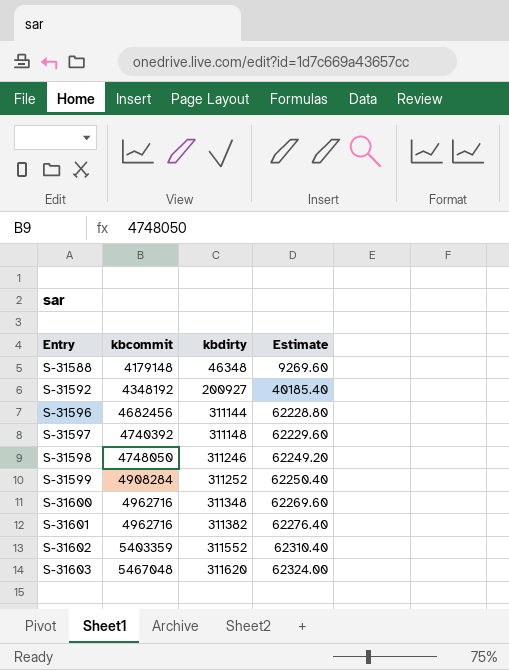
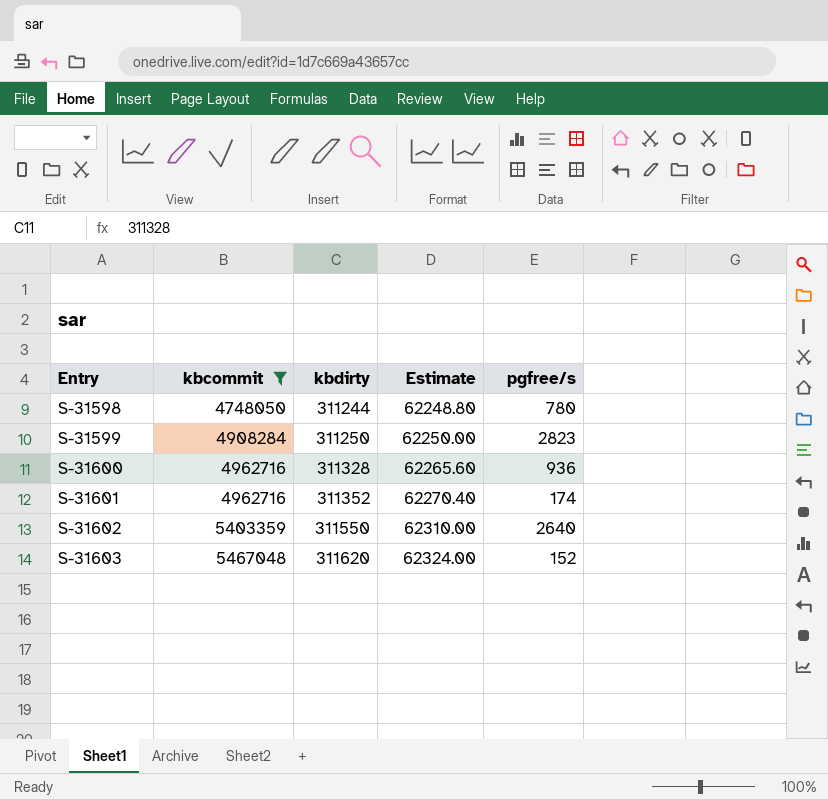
filter: none -> kbcommit >= 4748050
column pgfree/s | position: none -> 5
S-31598 | kbdirty: 311246 -> 311244
S-31598 | Estimate: 62249.20 -> 62248.80
S-31599 | kbdirty: 311252 -> 311250
S-31599 | Estimate: 62250.40 -> 62250.00
S-31600 | kbdirty: 311348 -> 311328
S-31600 | Estimate: 62269.60 -> 62265.60
S-31601 | kbdirty: 311382 -> 311352
S-31601 | Estimate: 62276.40 -> 62270.40
S-31602 | kbdirty: 311552 -> 311550
S-31602 | Estimate: 62310.40 -> 62310.00

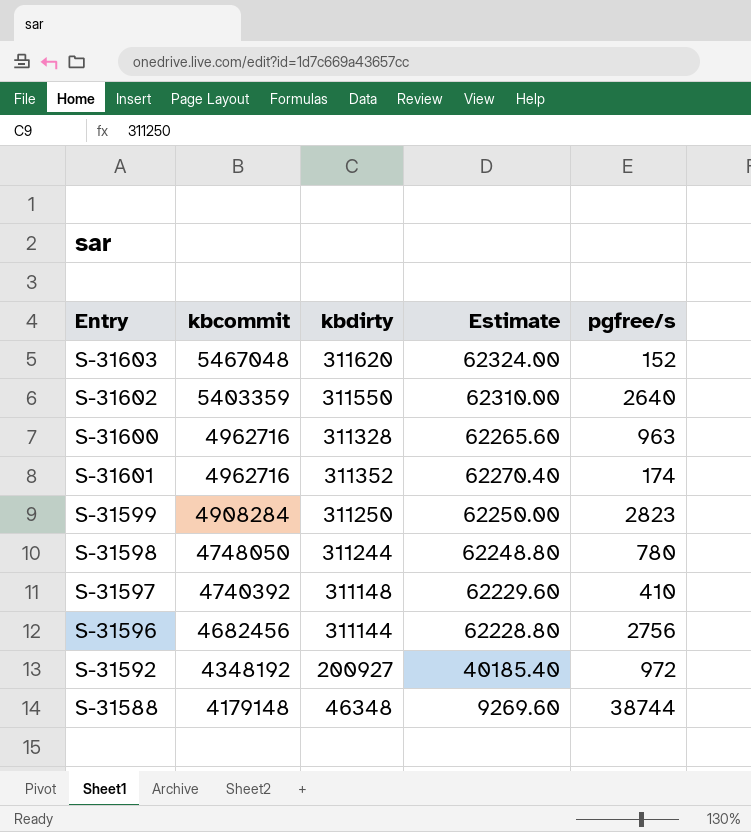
filter: kbcommit >= 4748050 -> none
row order: Entry ascending -> kbcommit descending
S-31600 | pgfree/s: 936 -> 963

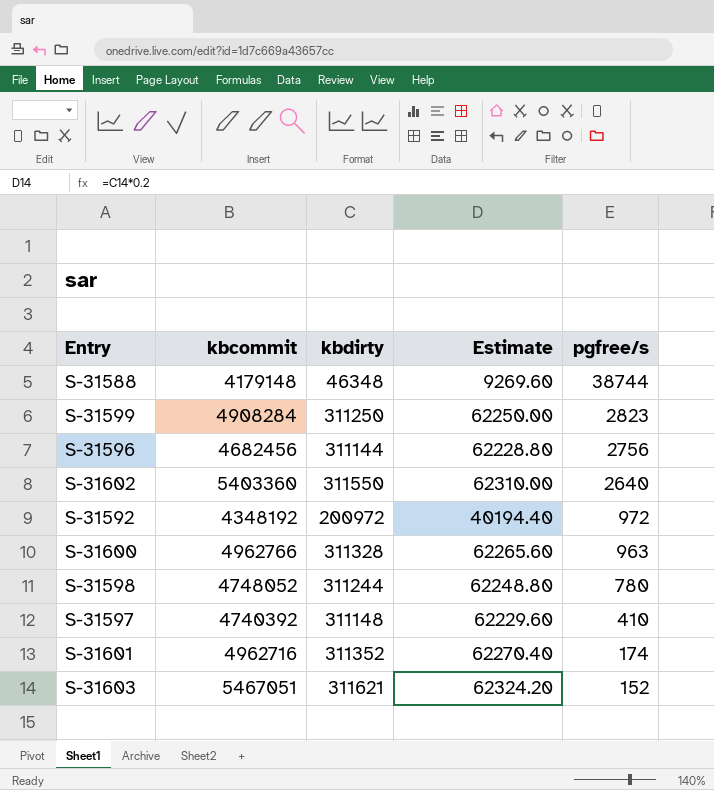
row order: kbcommit descending -> pgfree/s descending
S-31602 | kbcommit: 5403359 -> 5403360
S-31592 | kbdirty: 200927 -> 200972
S-31592 | Estimate: 40185.40 -> 40194.40
S-31600 | kbcommit: 4962716 -> 4962766
S-31598 | kbcommit: 4748050 -> 4748052
S-31603 | kbcommit: 5467048 -> 5467051
S-31603 | kbdirty: 311620 -> 311621
S-31603 | Estimate: 62324.00 -> 62324.20

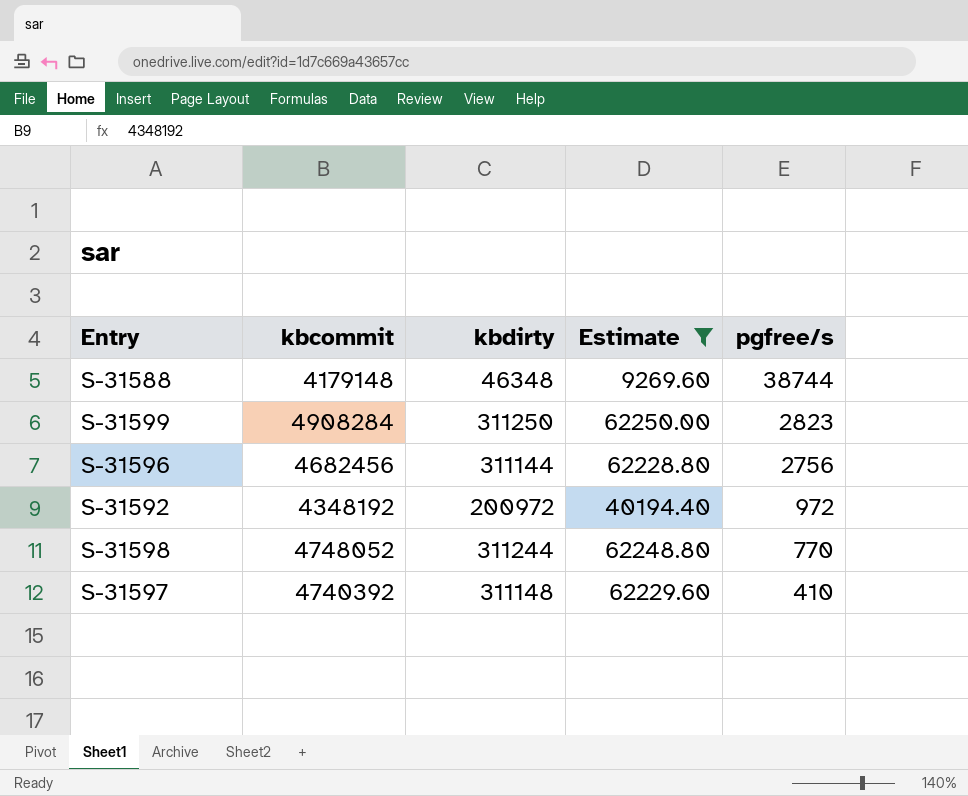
filter: none -> Estimate <= 62250.00
S-31598 | pgfree/s: 780 -> 770

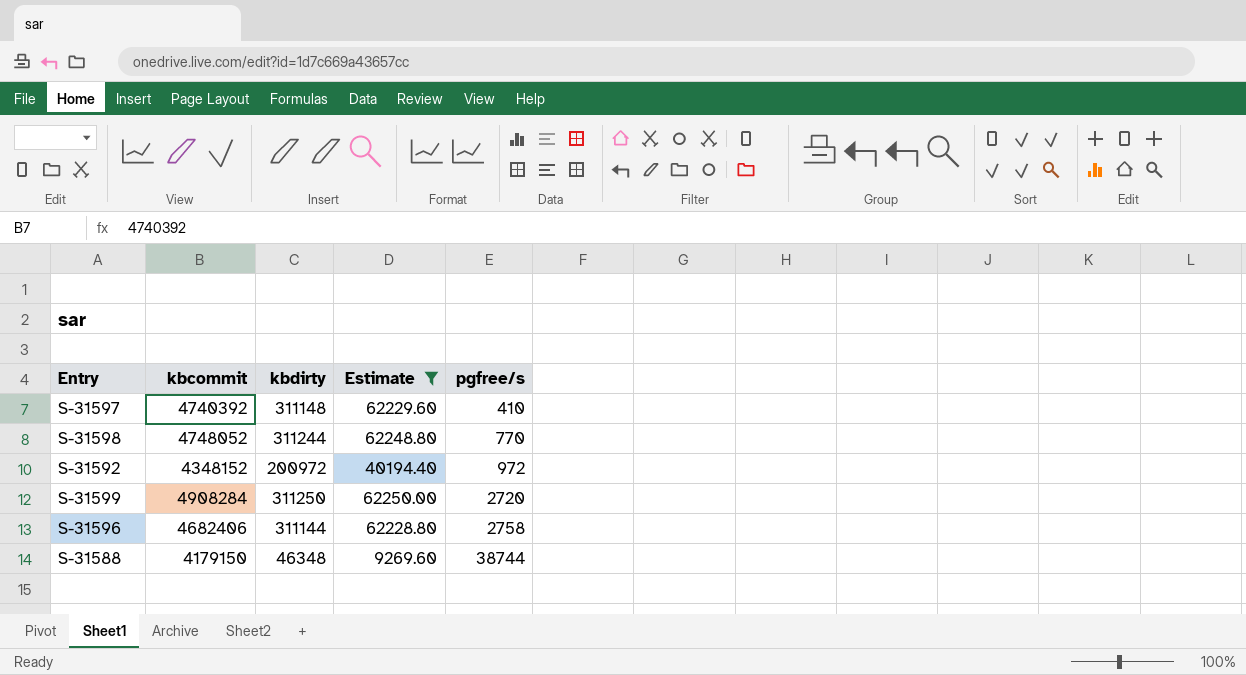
row order: pgfree/s descending -> pgfree/s ascending
S-31592 | kbcommit: 4348192 -> 4348152
S-31599 | pgfree/s: 2823 -> 2720
S-31596 | kbcommit: 4682456 -> 4682406
S-31596 | pgfree/s: 2756 -> 2758
S-31588 | kbcommit: 4179148 -> 4179150

